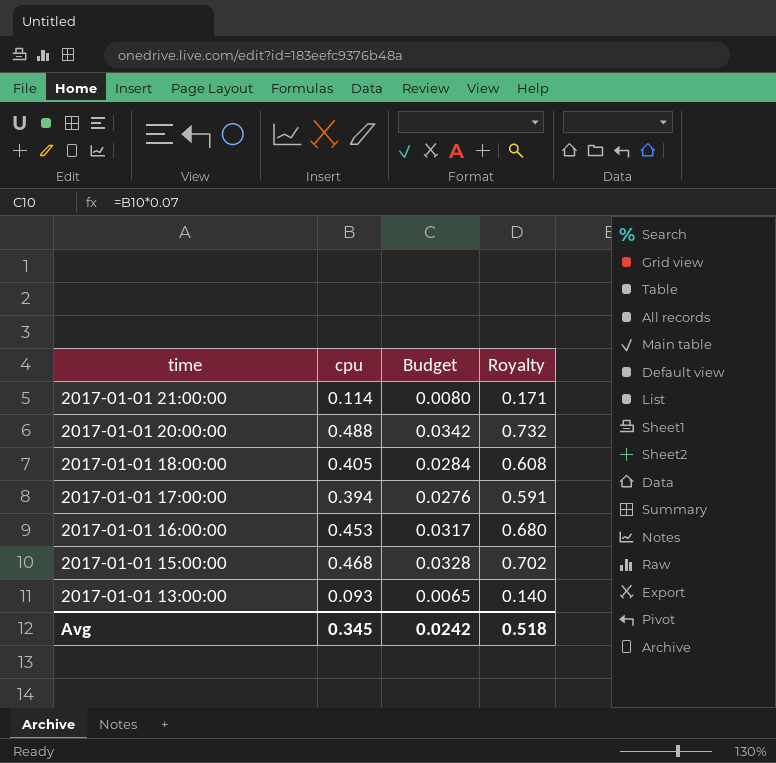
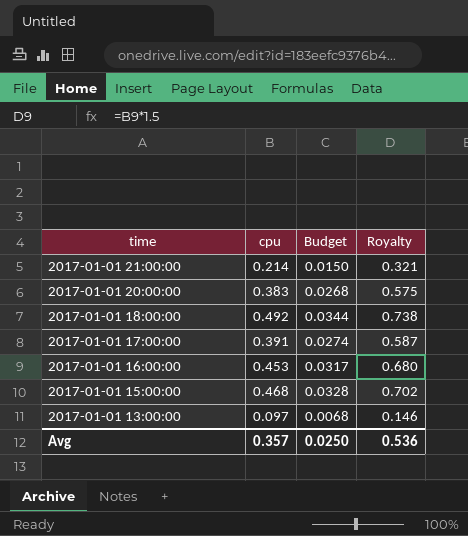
2017-01-01 21:00:00 | cpu: 0.114 -> 0.214
2017-01-01 21:00:00 | Budget: 0.0080 -> 0.0150
2017-01-01 21:00:00 | Royalty: 0.171 -> 0.321
2017-01-01 20:00:00 | cpu: 0.488 -> 0.383
2017-01-01 20:00:00 | Budget: 0.0342 -> 0.0268
2017-01-01 20:00:00 | Royalty: 0.732 -> 0.575
2017-01-01 18:00:00 | cpu: 0.405 -> 0.492
2017-01-01 18:00:00 | Budget: 0.0284 -> 0.0344
2017-01-01 18:00:00 | Royalty: 0.608 -> 0.738
2017-01-01 17:00:00 | cpu: 0.394 -> 0.391
2017-01-01 17:00:00 | Budget: 0.0276 -> 0.0274
2017-01-01 17:00:00 | Royalty: 0.591 -> 0.587
2017-01-01 13:00:00 | cpu: 0.093 -> 0.097
2017-01-01 13:00:00 | Budget: 0.0065 -> 0.0068
2017-01-01 13:00:00 | Royalty: 0.140 -> 0.146
Avg | cpu: 0.345 -> 0.357
Avg | Budget: 0.0242 -> 0.0250
Avg | Royalty: 0.518 -> 0.536

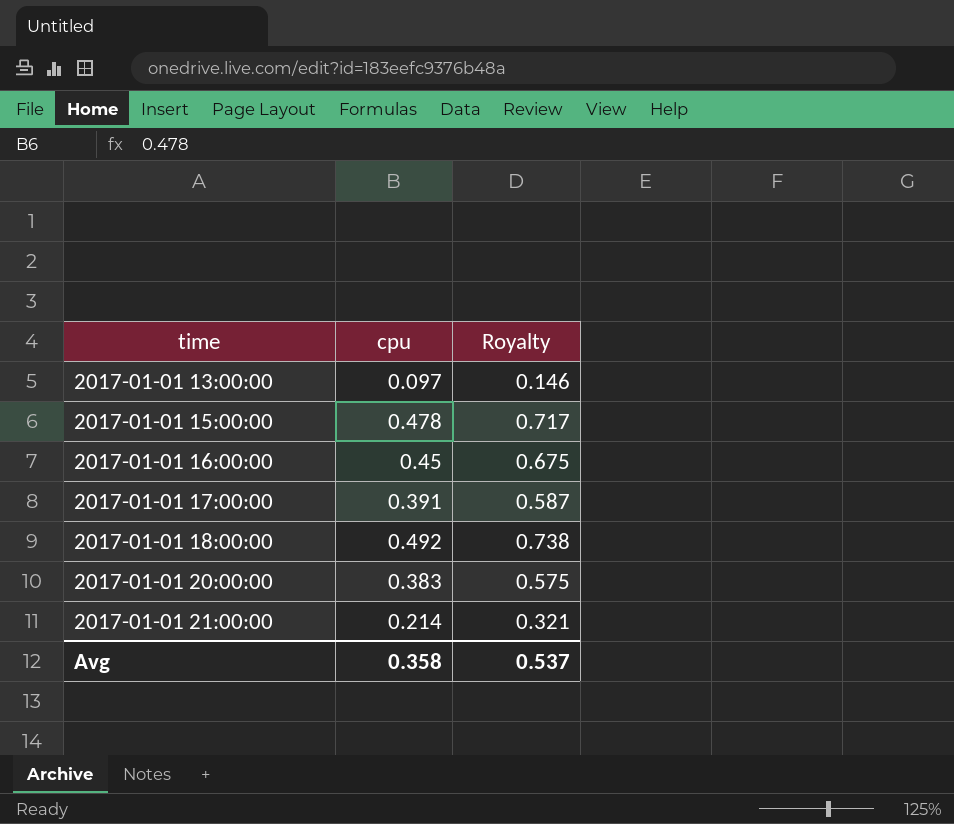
row order: time descending -> time ascending
column Budget | formula: [cpu] * 0.07 -> none
2017-01-01 15:00:00 | cpu: 0.468 -> 0.478
2017-01-01 15:00:00 | Royalty: 0.702 -> 0.717
2017-01-01 16:00:00 | cpu: 0.453 -> 0.45
2017-01-01 16:00:00 | Royalty: 0.680 -> 0.675
Avg | cpu: 0.357 -> 0.358
Avg | Royalty: 0.536 -> 0.537

